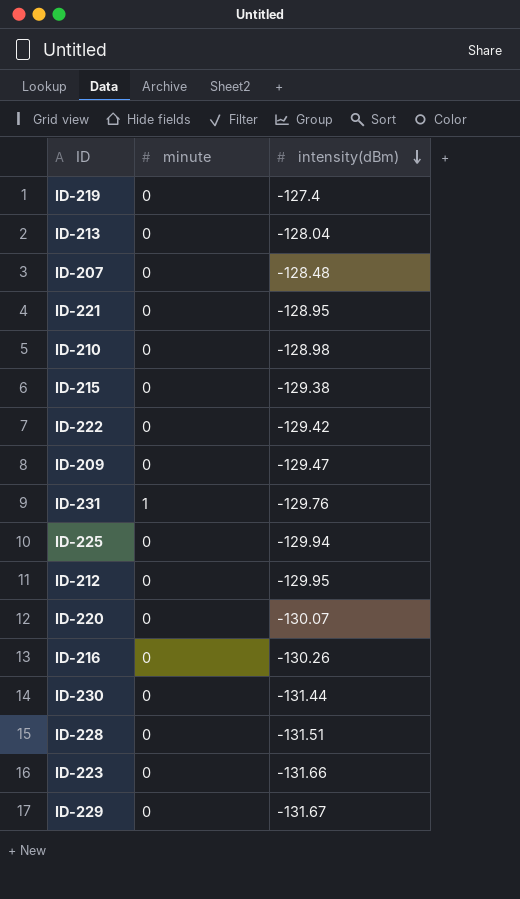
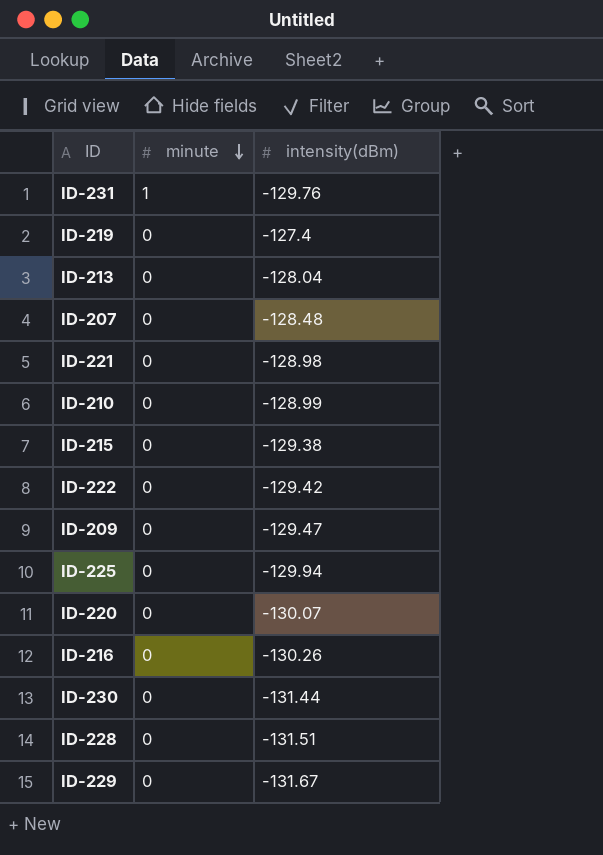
row order: intensity(dBm) descending -> minute descending
row ID-212: 0 | -129.95 -> none
row ID-223: 0 | -131.66 -> none
ID-221 | intensity(dBm): -128.95 -> -128.98
ID-210 | intensity(dBm): -128.98 -> -128.99

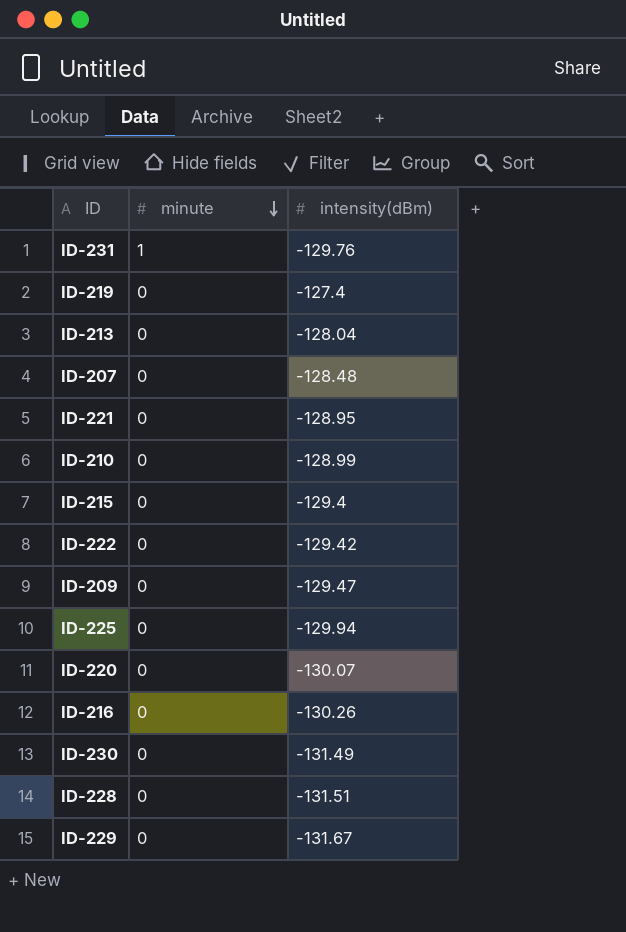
ID-221 | intensity(dBm): -128.98 -> -128.95
ID-215 | intensity(dBm): -129.38 -> -129.4
ID-230 | intensity(dBm): -131.44 -> -131.49

